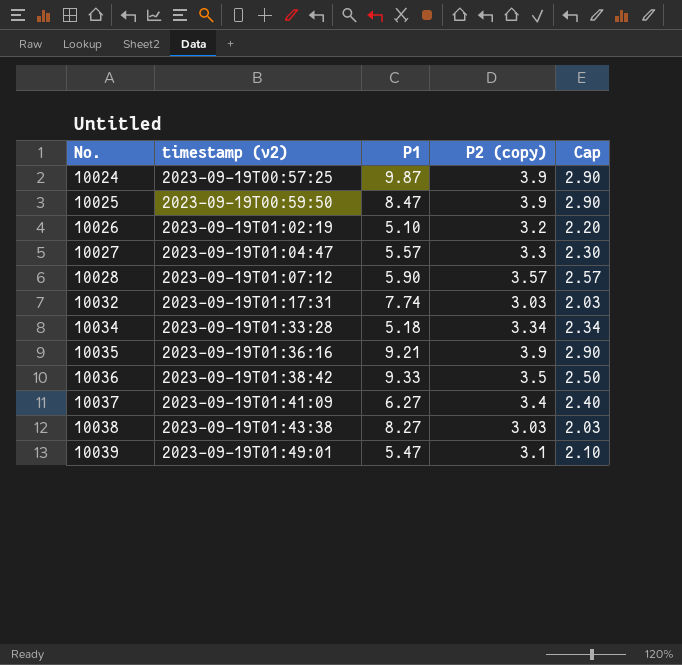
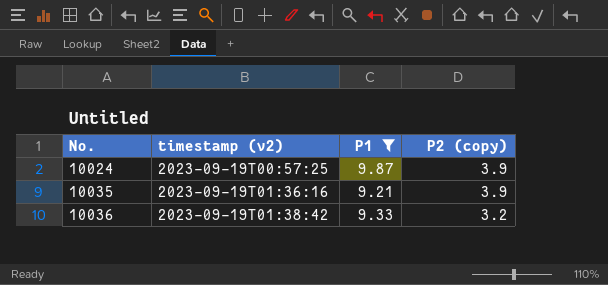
filter: none -> P1 >= 9.21
column Cap | formula: [P2 (copy)] - 1 -> none
10036 | P2 (copy): 3.5 -> 3.2

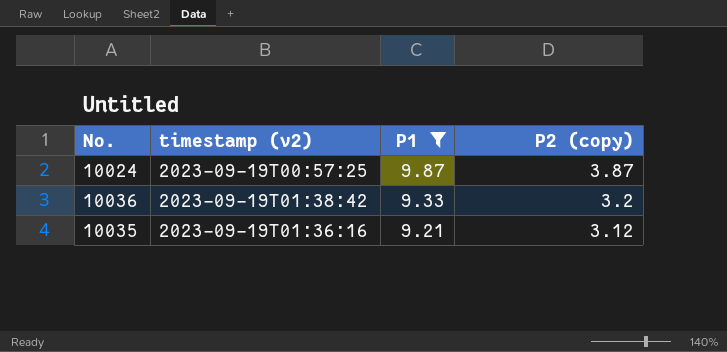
row order: No. ascending -> P1 descending
10024 | P2 (copy): 3.9 -> 3.87
10035 | P2 (copy): 3.9 -> 3.12

